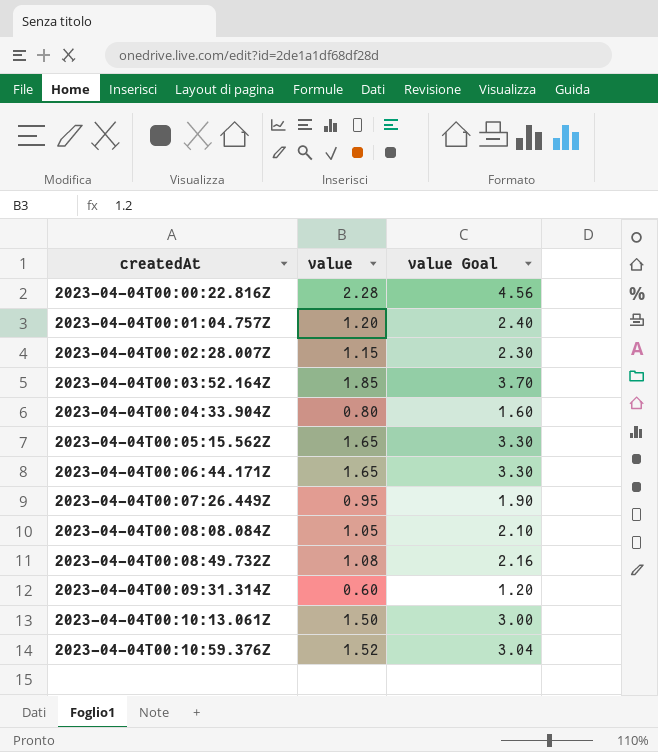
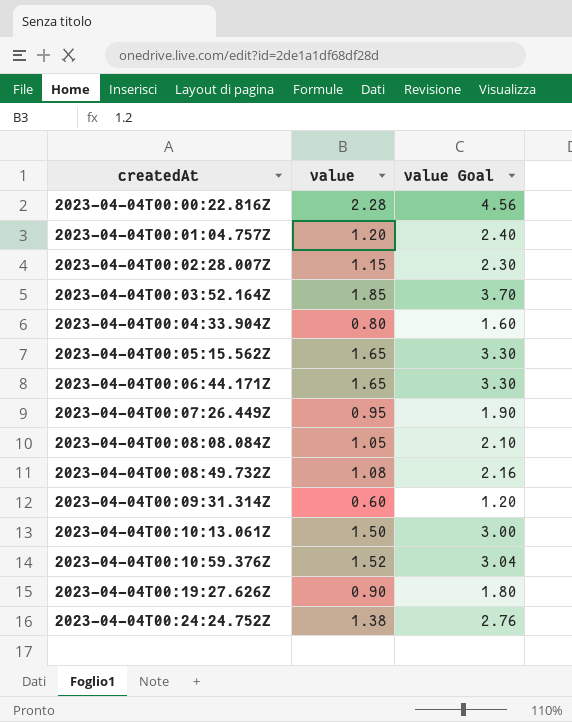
row 2023-04-04T00:19:27.626Z: none -> 0.90 | 1.80
row 2023-04-04T00:24:24.752Z: none -> 1.38 | 2.76

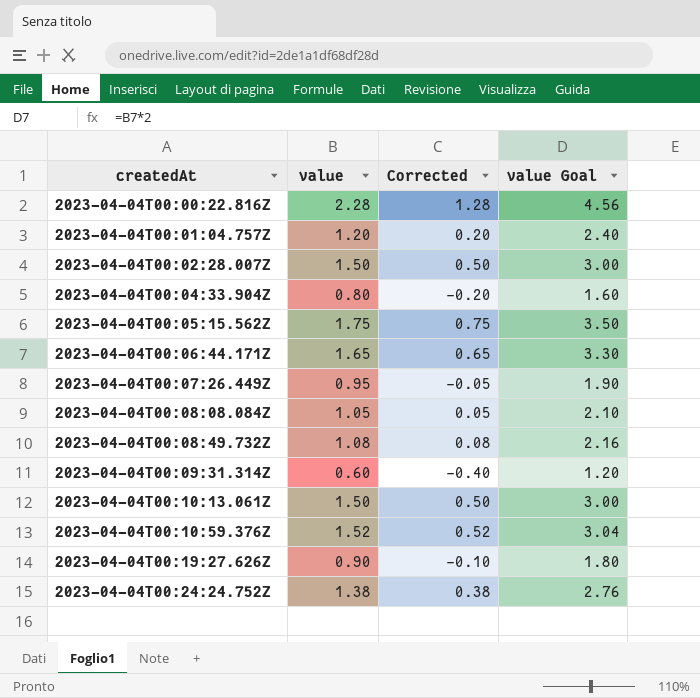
column Corrected | formula: none -> [value] - 1
row 2023-04-04T00:03:52.164Z: 1.85 | 3.70 -> none
2023-04-04T00:02:28.007Z | value: 1.15 -> 1.50
2023-04-04T00:02:28.007Z | value Goal: 2.30 -> 3.00
2023-04-04T00:05:15.562Z | value: 1.65 -> 1.75
2023-04-04T00:05:15.562Z | value Goal: 3.30 -> 3.50

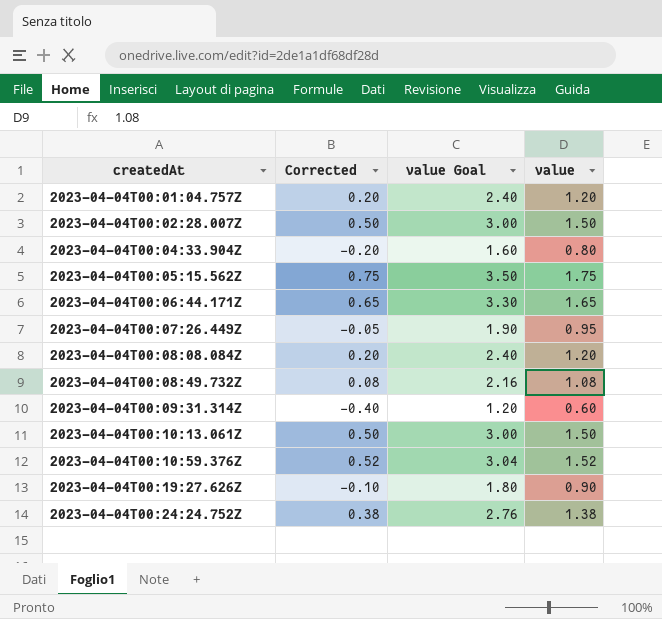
column value | position: 2 -> 4
row 2023-04-04T00:00:22.816Z: 2.28 | 1.28 | 4.56 -> none
2023-04-04T00:08:08.084Z | Corrected: 0.05 -> 0.20
2023-04-04T00:08:08.084Z | value Goal: 2.10 -> 2.40
2023-04-04T00:08:08.084Z | value: 1.05 -> 1.20

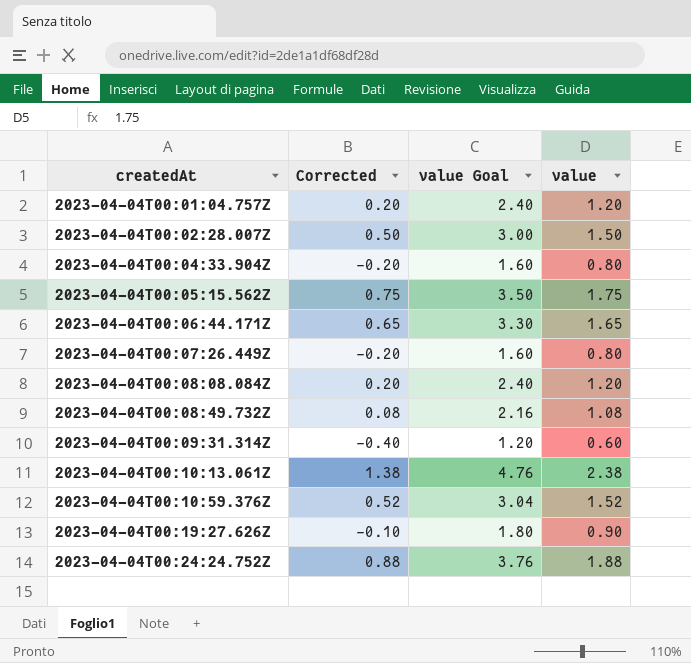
2023-04-04T00:07:26.449Z | Corrected: -0.05 -> -0.20
2023-04-04T00:07:26.449Z | value Goal: 1.90 -> 1.60
2023-04-04T00:07:26.449Z | value: 0.95 -> 0.80
2023-04-04T00:10:13.061Z | Corrected: 0.50 -> 1.38
2023-04-04T00:10:13.061Z | value Goal: 3.00 -> 4.76
2023-04-04T00:10:13.061Z | value: 1.50 -> 2.38
2023-04-04T00:24:24.752Z | Corrected: 0.38 -> 0.88
2023-04-04T00:24:24.752Z | value Goal: 2.76 -> 3.76
2023-04-04T00:24:24.752Z | value: 1.38 -> 1.88

